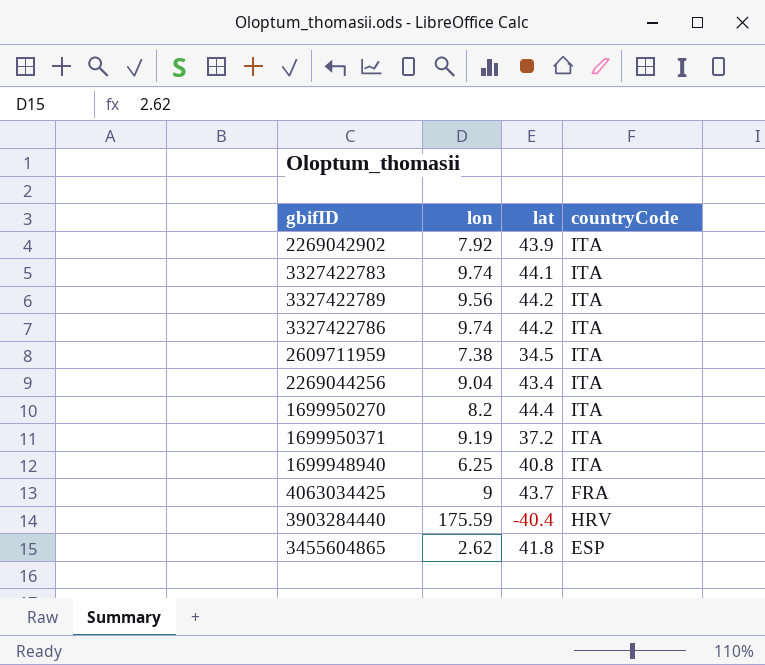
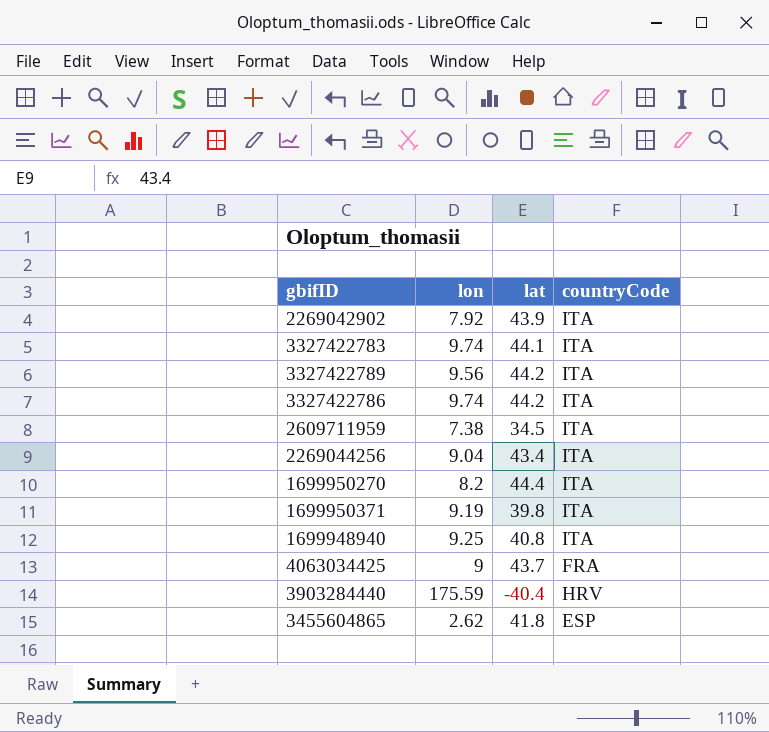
1699950371 | lat: 37.2 -> 39.8
1699948940 | lon: 6.25 -> 9.25

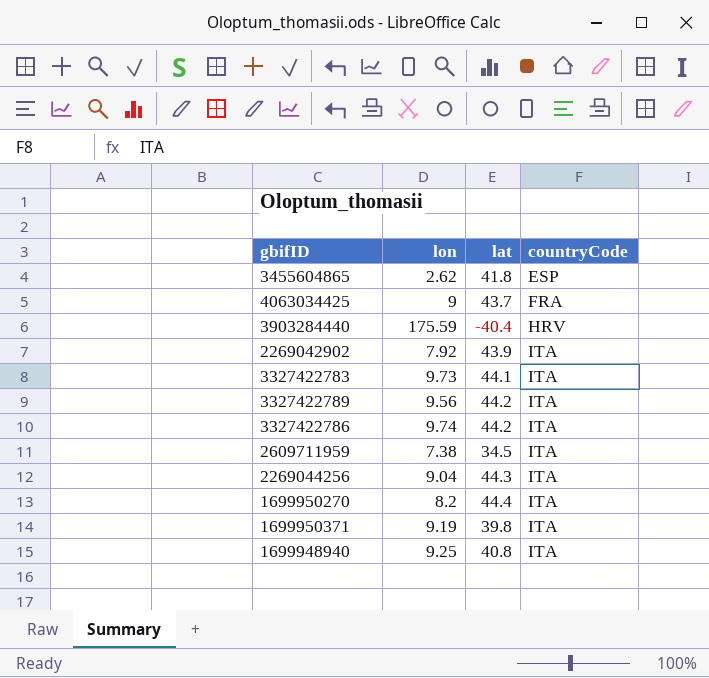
row order: none -> countryCode ascending
3327422783 | lon: 9.74 -> 9.73
2269044256 | lat: 43.4 -> 44.3

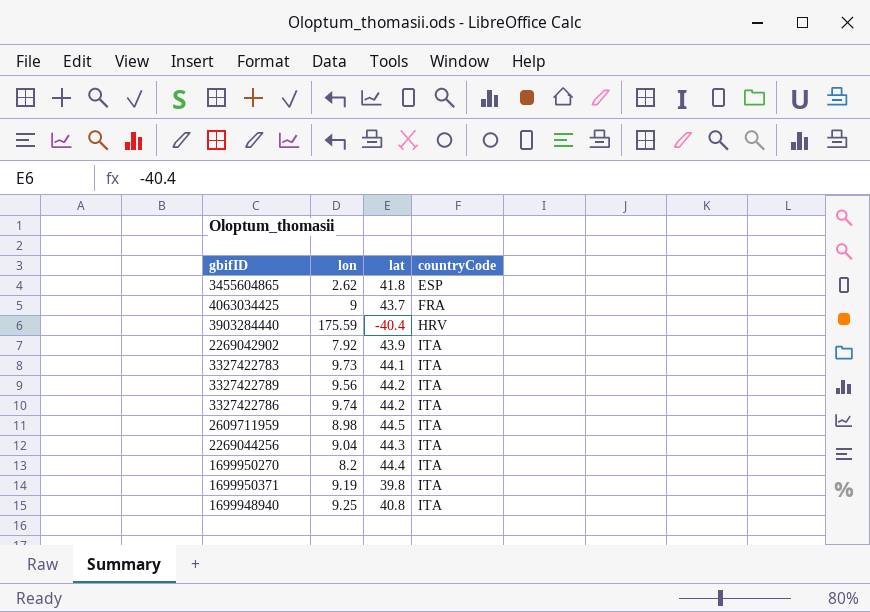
2609711959 | lon: 7.38 -> 8.98
2609711959 | lat: 34.5 -> 44.5

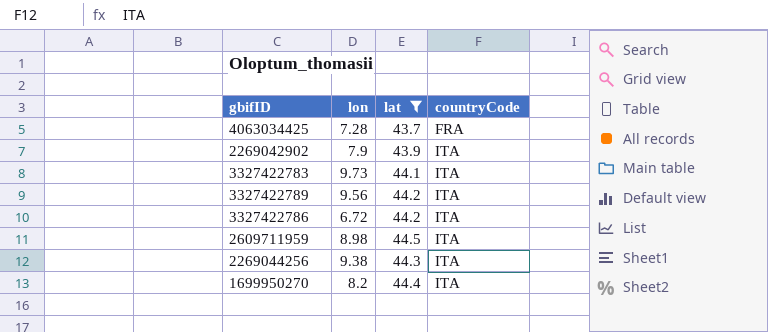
filter: none -> lat >= 43.7
4063034425 | lon: 9 -> 7.28
2269042902 | lon: 7.92 -> 7.9
3327422786 | lon: 9.74 -> 6.72
2269044256 | lon: 9.04 -> 9.38

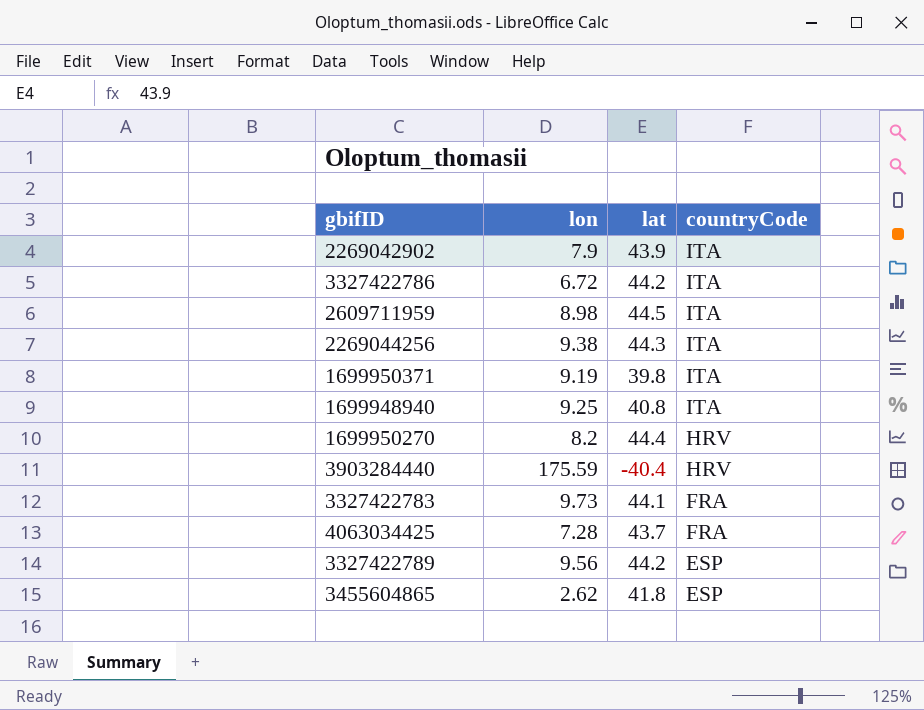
filter: lat >= 43.7 -> none
row order: countryCode ascending -> countryCode descending
1699950270 | countryCode: ITA -> HRV
3327422783 | countryCode: ITA -> FRA
3327422789 | countryCode: ITA -> ESP

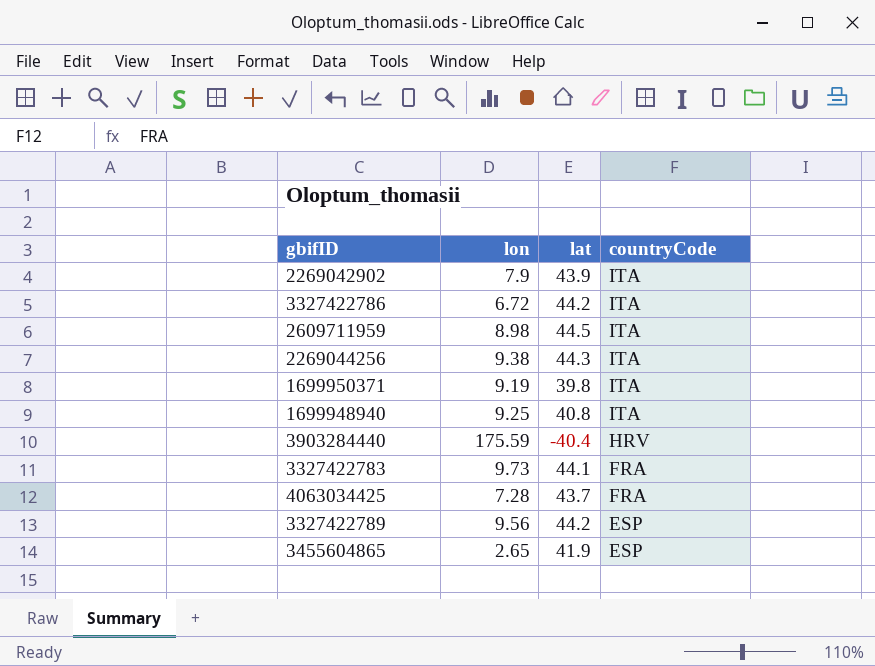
row 1699950270: 8.2 | 44.4 | HRV -> none
3455604865 | lon: 2.62 -> 2.65
3455604865 | lat: 41.8 -> 41.9

